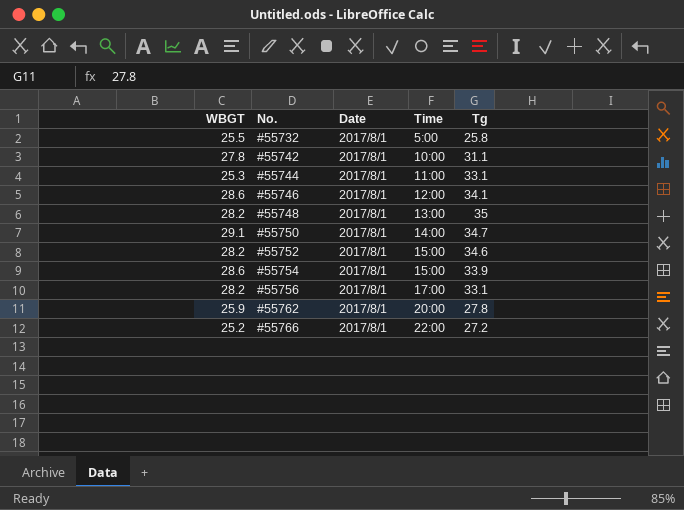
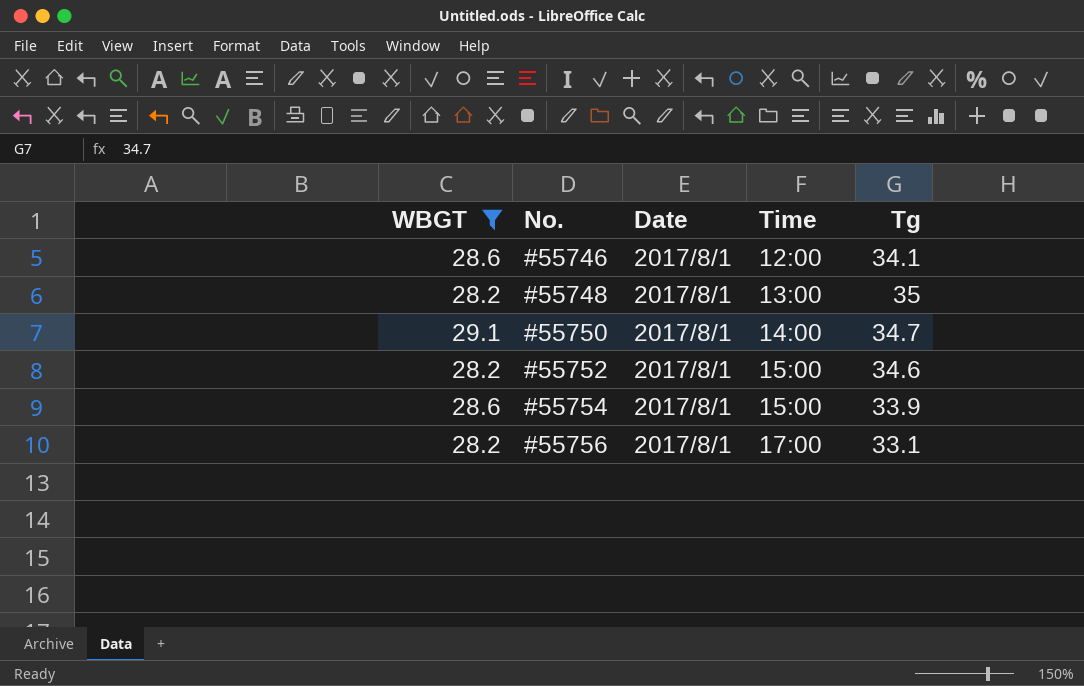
filter: none -> WBGT >= 28.2

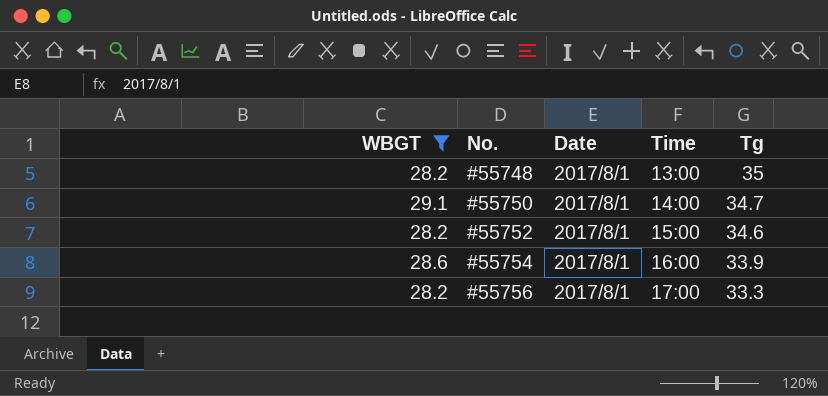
row #55746: 28.6 | 2017/8/1 | 12:00 | 34.1 -> none
#55754 | Time: 15:00 -> 16:00
#55756 | Tg: 33.1 -> 33.3

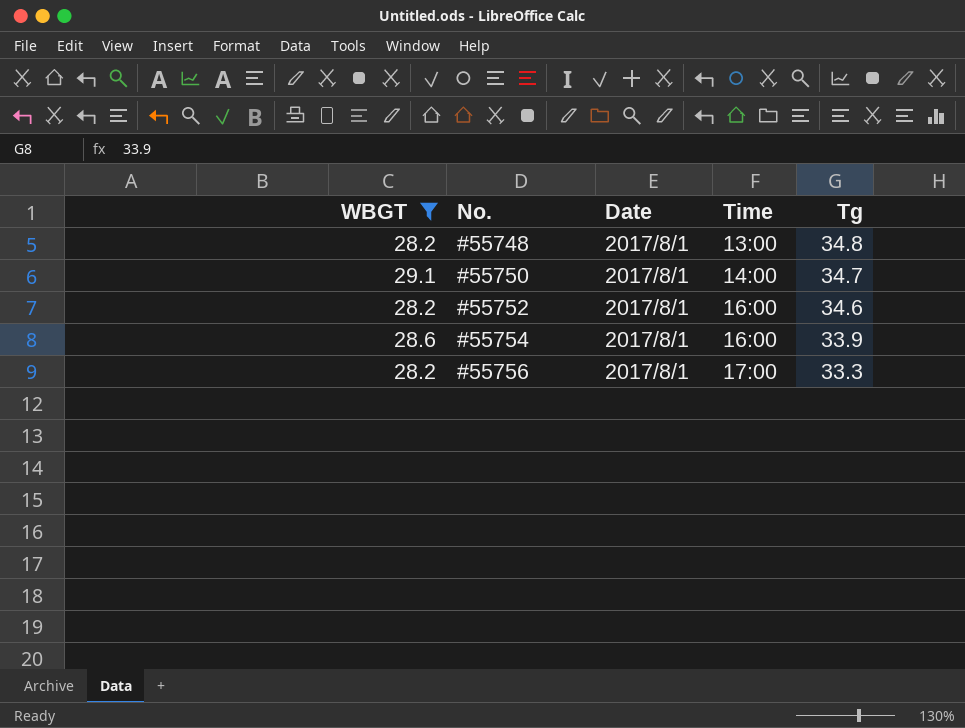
#55748 | Tg: 35 -> 34.8
#55752 | Time: 15:00 -> 16:00

